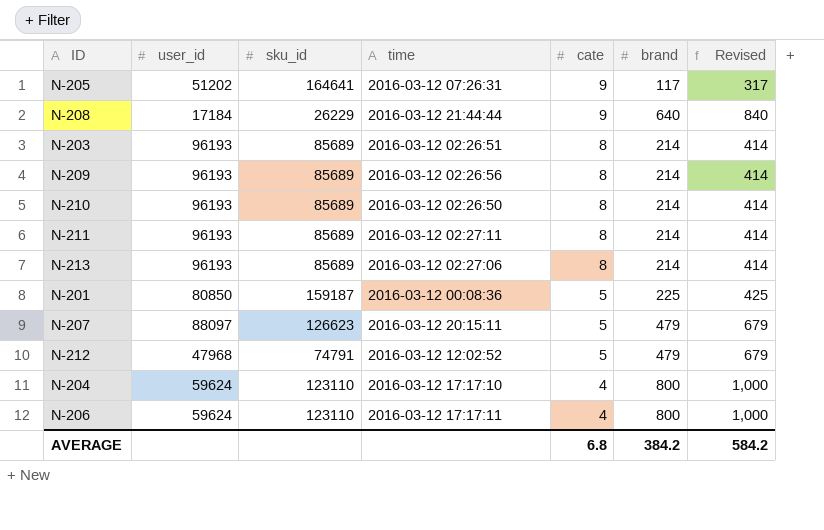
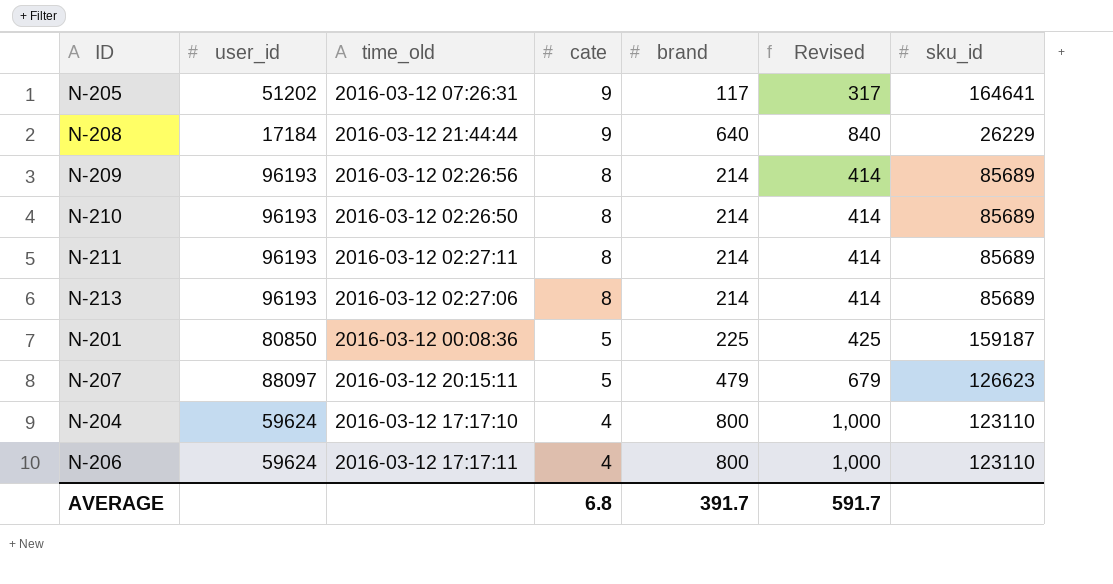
column name: time -> time_old
column sku_id | position: 3 -> 7
row N-203: 96193 | 85689 | 2016-03-12 02:26:51 | 8 | 214 | 414 -> none
row N-212: 47968 | 74791 | 2016-03-12 12:02:52 | 5 | 479 | 679 -> none
AVERAGE | brand: 384.2 -> 391.7
AVERAGE | Revised: 584.2 -> 591.7

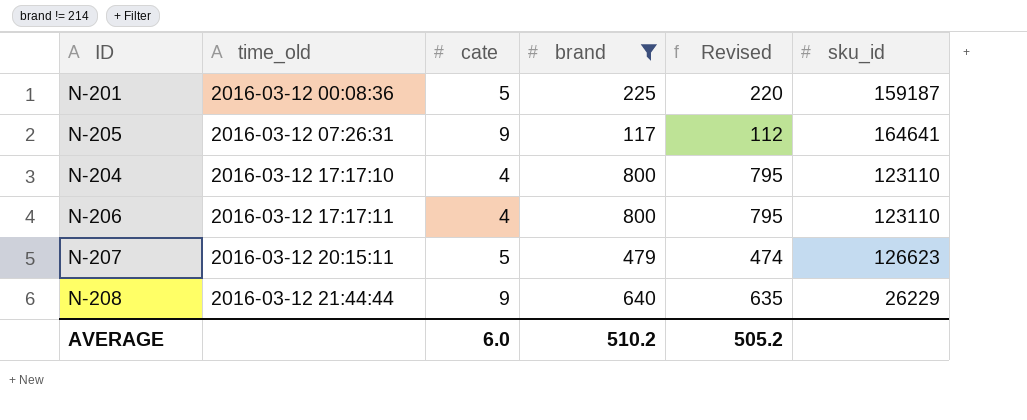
filter: none -> brand != 214
row order: cate descending -> time_old ascending
column user_id | position: 2 -> none
column Revised | formula: [brand] + 200 -> [brand] - 5
AVERAGE | cate: 6.8 -> 6.0
AVERAGE | brand: 391.7 -> 510.2
AVERAGE | Revised: 591.7 -> 505.2

